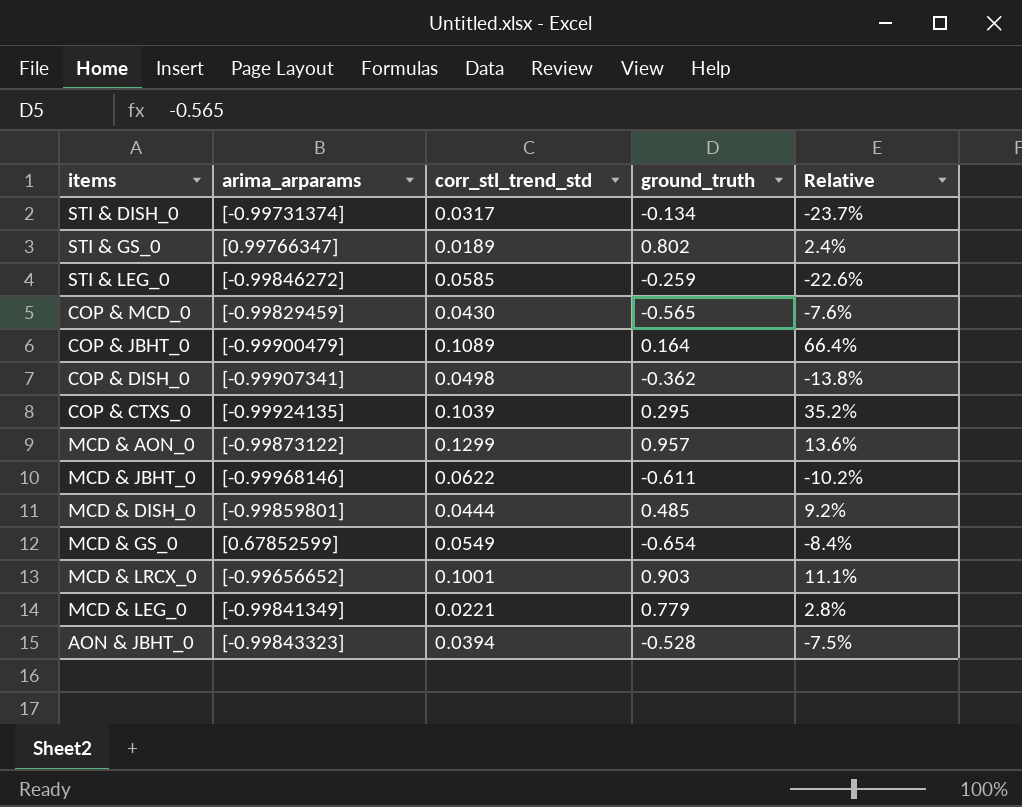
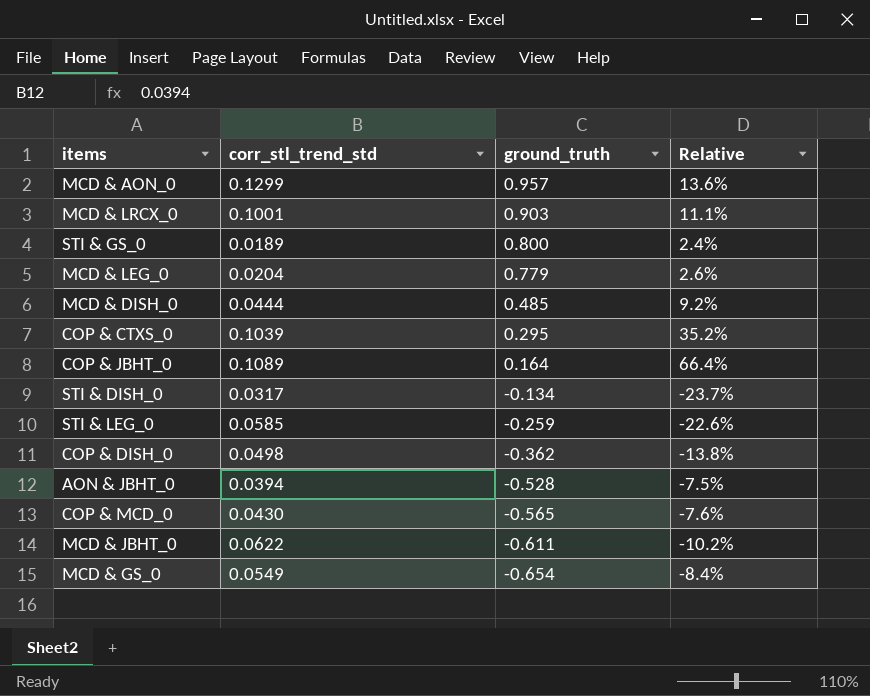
row order: none -> ground_truth descending
column arima_arparams | position: 2 -> none
STI & GS_0 | ground_truth: 0.802 -> 0.800
MCD & LEG_0 | corr_stl_trend_std: 0.0221 -> 0.0204
MCD & LEG_0 | Relative: 2.8% -> 2.6%

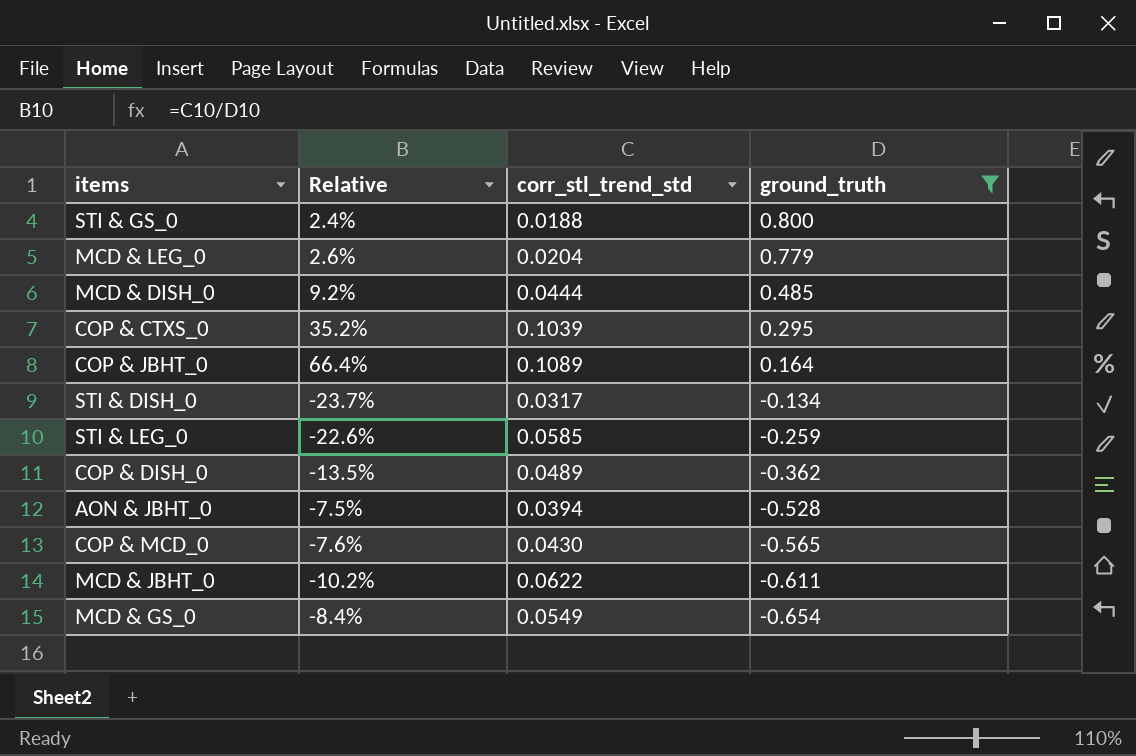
filter: none -> ground_truth <= 0.800
column Relative | position: 4 -> 2
STI & GS_0 | corr_stl_trend_std: 0.0189 -> 0.0188
COP & DISH_0 | Relative: -13.8% -> -13.5%
COP & DISH_0 | corr_stl_trend_std: 0.0498 -> 0.0489

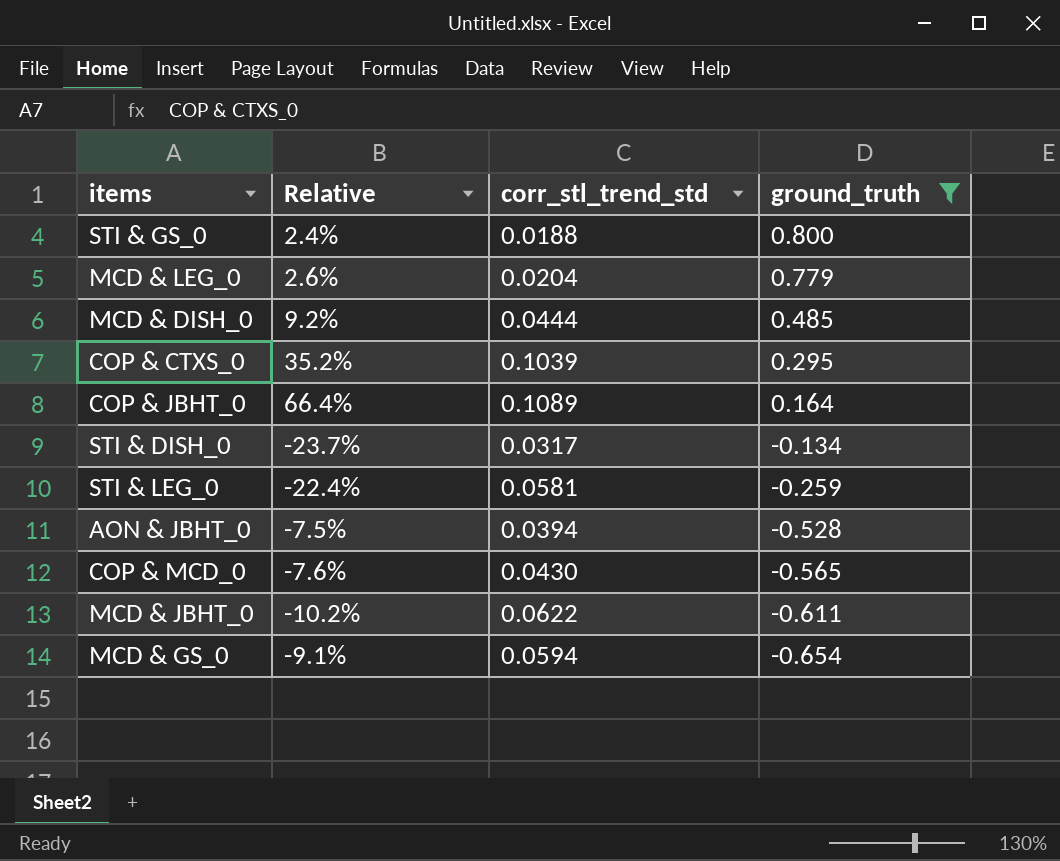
row COP & DISH_0: -13.5% | 0.0489 | -0.362 -> none
STI & LEG_0 | Relative: -22.6% -> -22.4%
STI & LEG_0 | corr_stl_trend_std: 0.0585 -> 0.0581
MCD & GS_0 | Relative: -8.4% -> -9.1%
MCD & GS_0 | corr_stl_trend_std: 0.0549 -> 0.0594

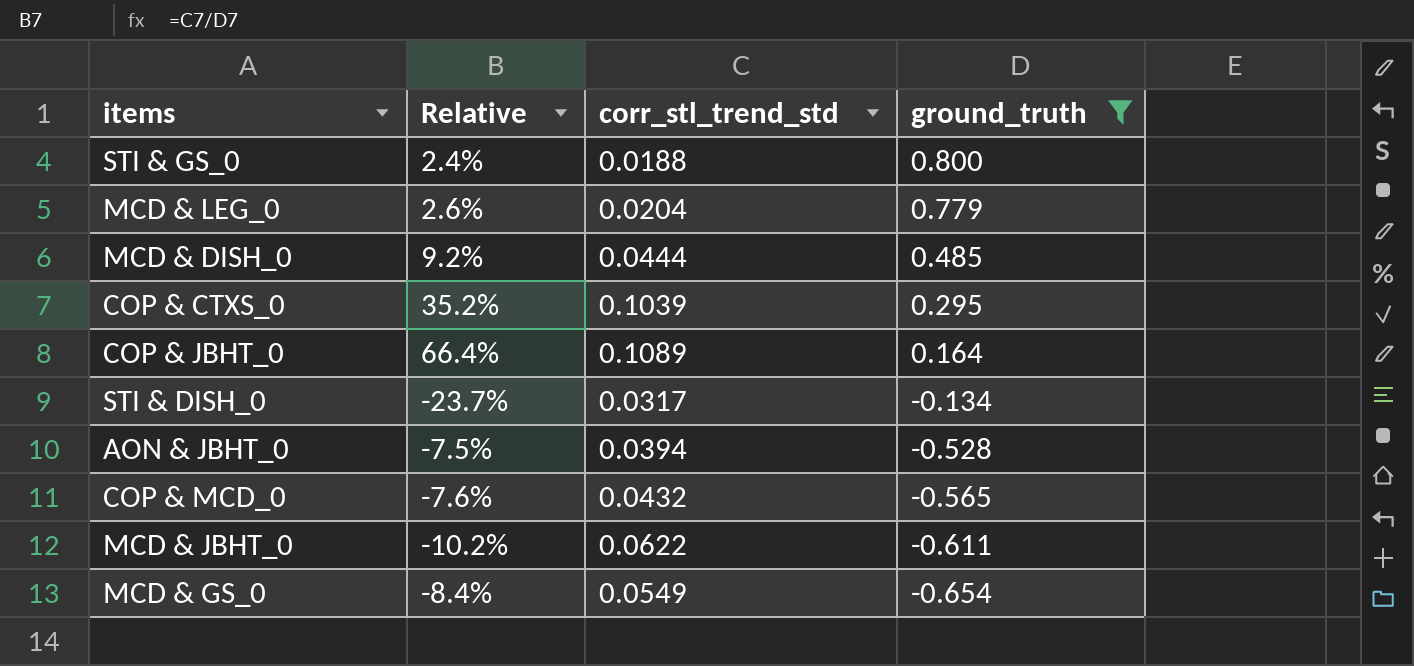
row STI & LEG_0: -22.4% | 0.0581 | -0.259 -> none
COP & MCD_0 | corr_stl_trend_std: 0.0430 -> 0.0432
MCD & GS_0 | Relative: -9.1% -> -8.4%
MCD & GS_0 | corr_stl_trend_std: 0.0594 -> 0.0549

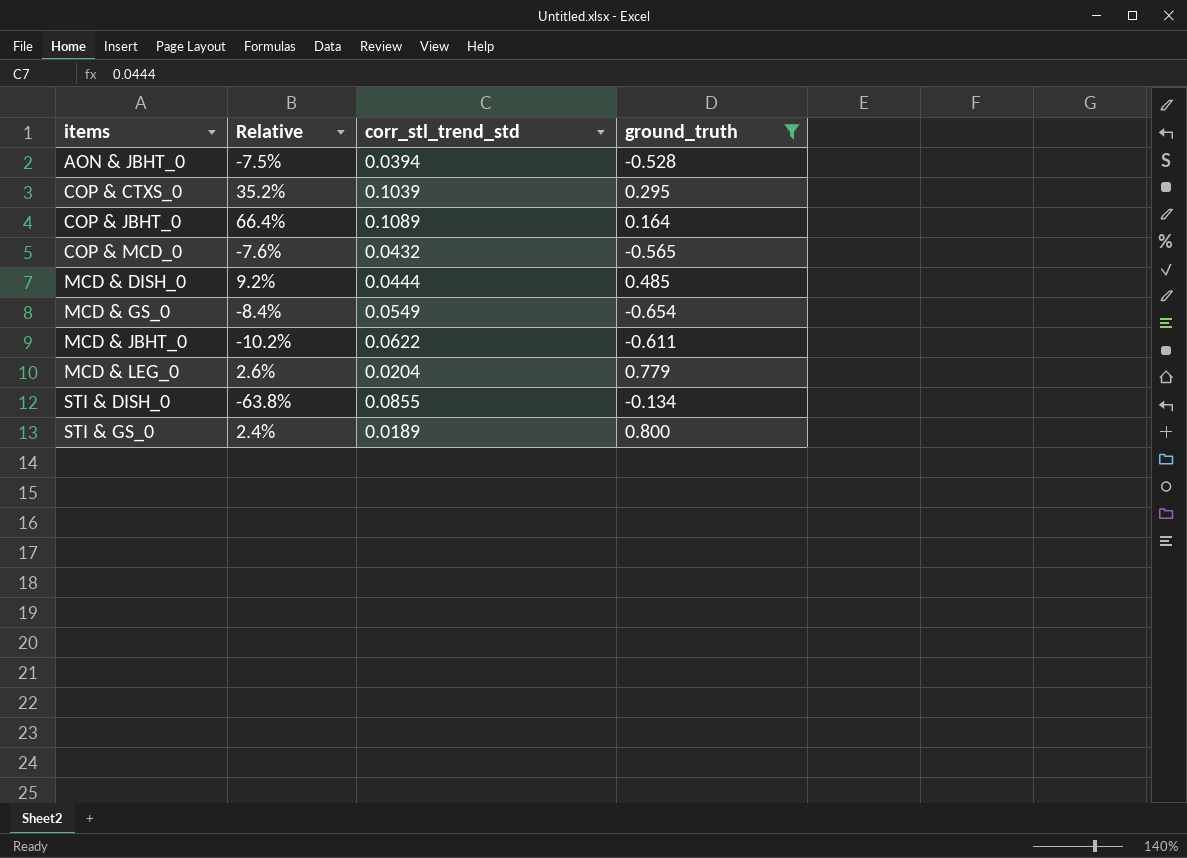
row order: ground_truth descending -> items ascending
STI & DISH_0 | Relative: -23.7% -> -63.8%
STI & DISH_0 | corr_stl_trend_std: 0.0317 -> 0.0855
STI & GS_0 | corr_stl_trend_std: 0.0188 -> 0.0189

